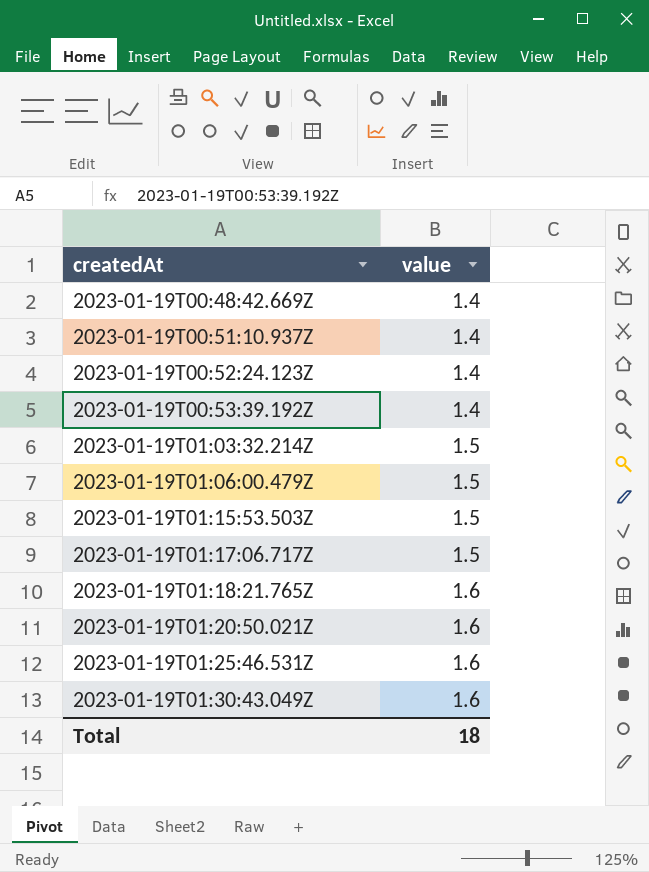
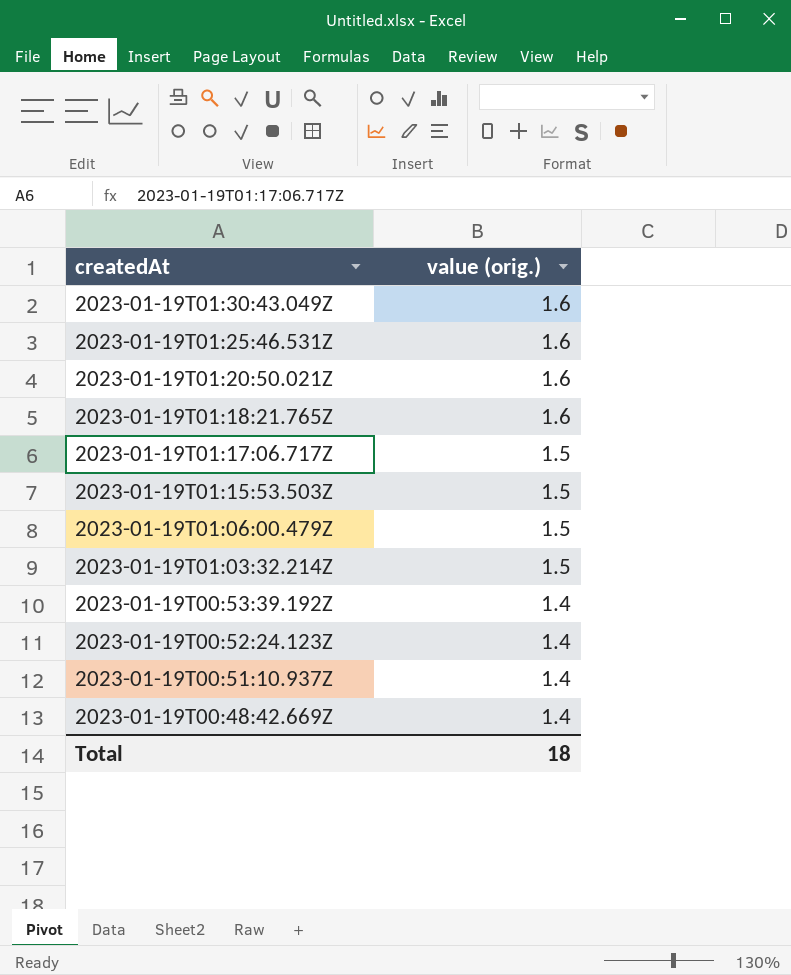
row order: createdAt ascending -> createdAt descending
column name: value -> value (orig.)

